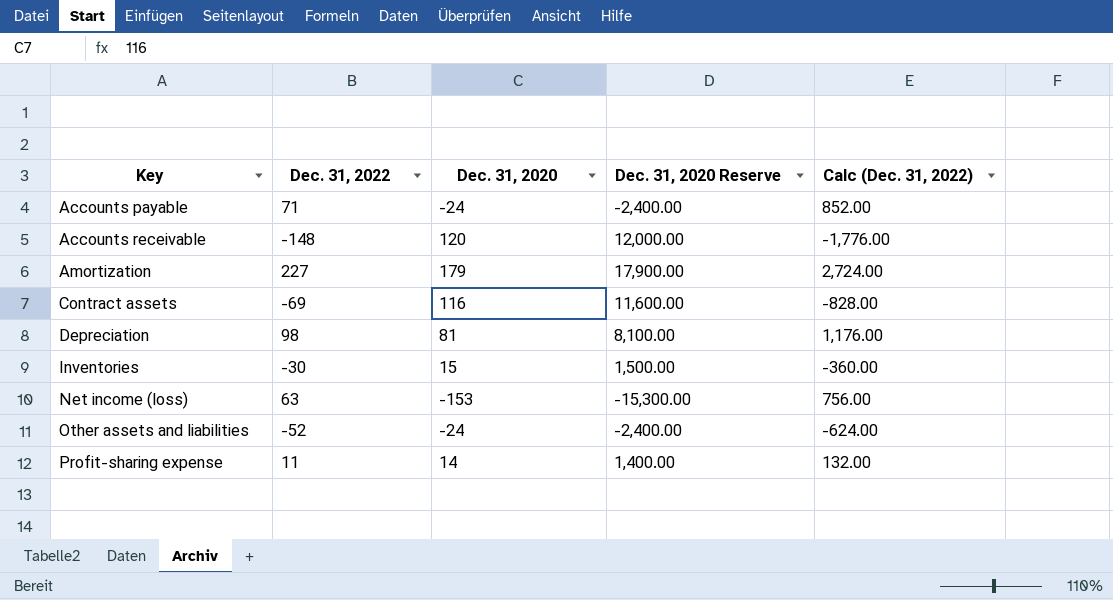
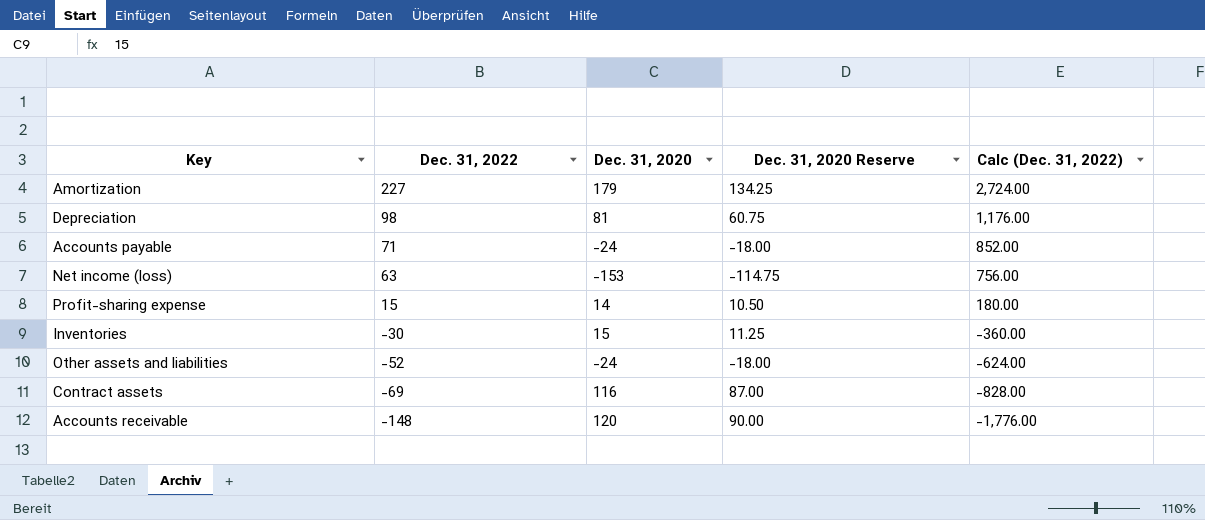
row order: Key ascending -> Dec. 31, 2022 descending
column Dec. 31, 2020 Reserve | formula: [Dec. 31, 2020] * 100 -> [Dec. 31, 2020] * 0.75
Profit-sharing expense | Dec. 31, 2022: 11 -> 15
Profit-sharing expense | Calc (Dec. 31, 2022): 132.00 -> 180.00

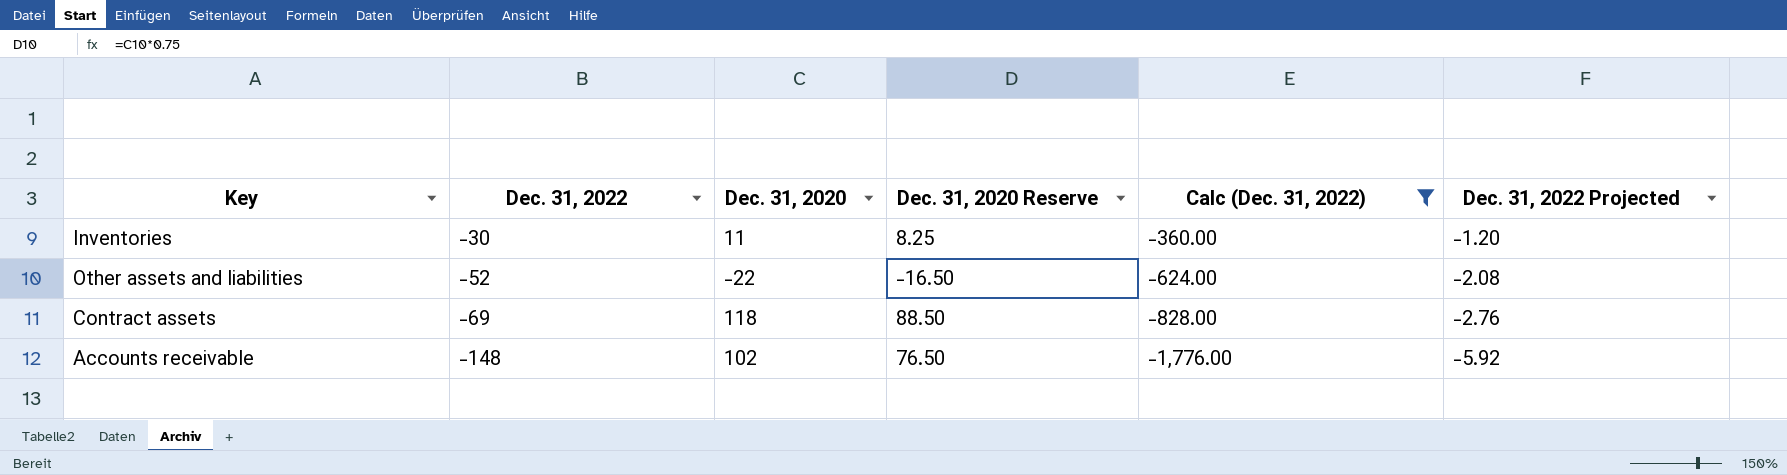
filter: none -> Calc (Dec. 31, 2022) <= -360.00
column Dec. 31, 2022 Projected | formula: none -> [Dec. 31, 2022] * 0.04
Inventories | Dec. 31, 2020: 15 -> 11
Inventories | Dec. 31, 2020 Reserve: 11.25 -> 8.25
Other assets and liabilities | Dec. 31, 2020: -24 -> -22
Other assets and liabilities | Dec. 31, 2020 Reserve: -18.00 -> -16.50
Contract assets | Dec. 31, 2020: 116 -> 118
Contract assets | Dec. 31, 2020 Reserve: 87.00 -> 88.50
Accounts receivable | Dec. 31, 2020: 120 -> 102
Accounts receivable | Dec. 31, 2020 Reserve: 90.00 -> 76.50

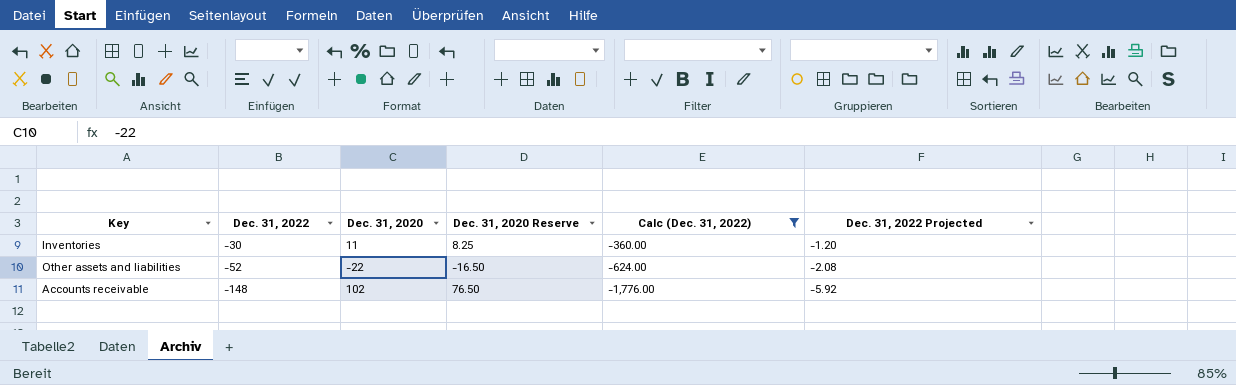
row Contract assets: -69 | 118 | 88.50 | -828.00 | -2.76 -> none

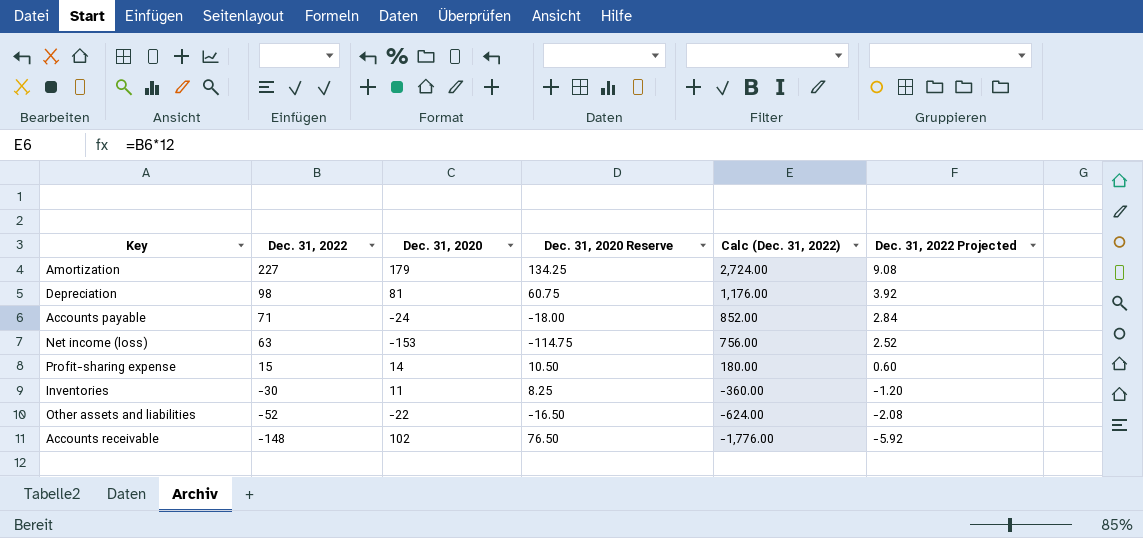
filter: Calc (Dec. 31, 2022) <= -360.00 -> none

